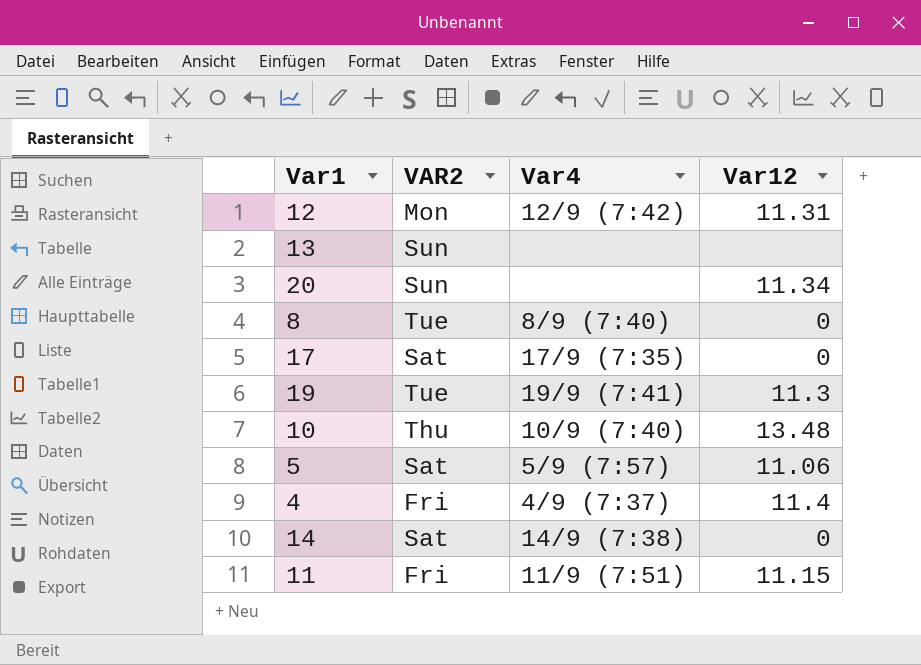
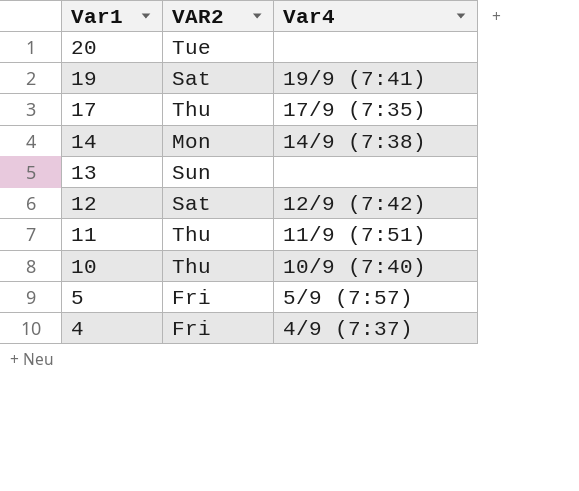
row order: none -> Var1 descending
column Var12 | position: 4 -> none
row 8: Tue | 8/9 (7:40) | 0 -> none
20 | VAR2: Sun -> Tue
19 | VAR2: Tue -> Sat
17 | VAR2: Sat -> Thu
14 | VAR2: Sat -> Mon
12 | VAR2: Mon -> Sat
11 | VAR2: Fri -> Thu
5 | VAR2: Sat -> Fri

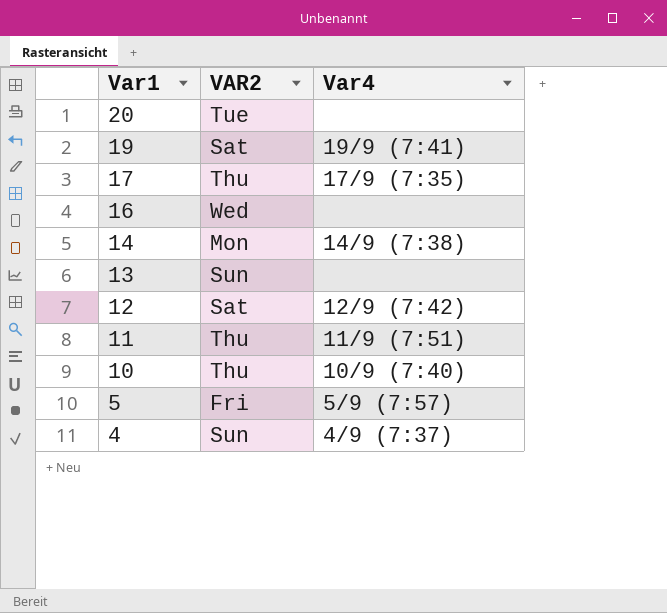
row 16: none -> Wed | none
4 | VAR2: Fri -> Sun

